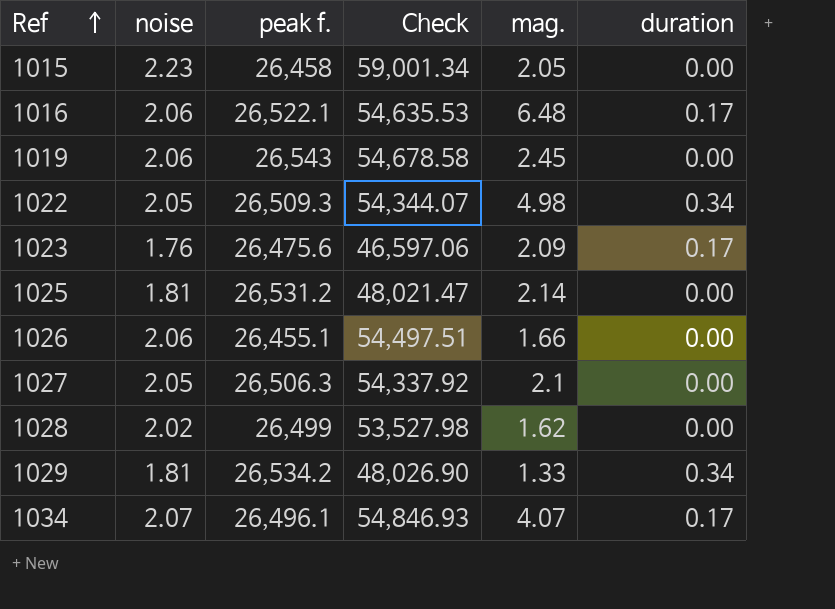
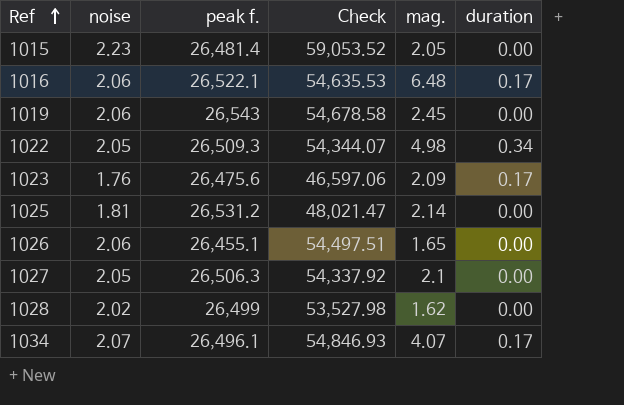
row 1029: 1.81 | 26,534.2 | 48,026.90 | 1.33 | 0.34 -> none
1015 | peak f.: 26,458 -> 26,481.4
1015 | Check: 59,001.34 -> 59,053.52
1026 | mag.: 1.66 -> 1.65

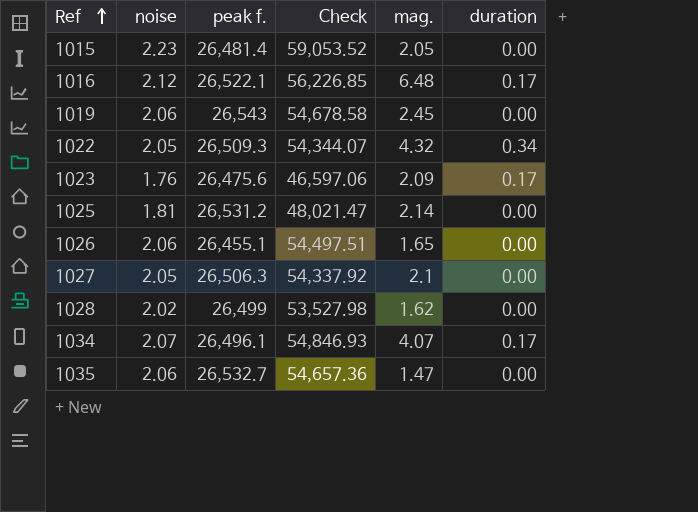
1016 | noise: 2.06 -> 2.12
1016 | Check: 54,635.53 -> 56,226.85
1022 | mag.: 4.98 -> 4.32
row 1035: none -> 2.06 | 26,532.7 | 54,657.36 | 1.47 | 0.00

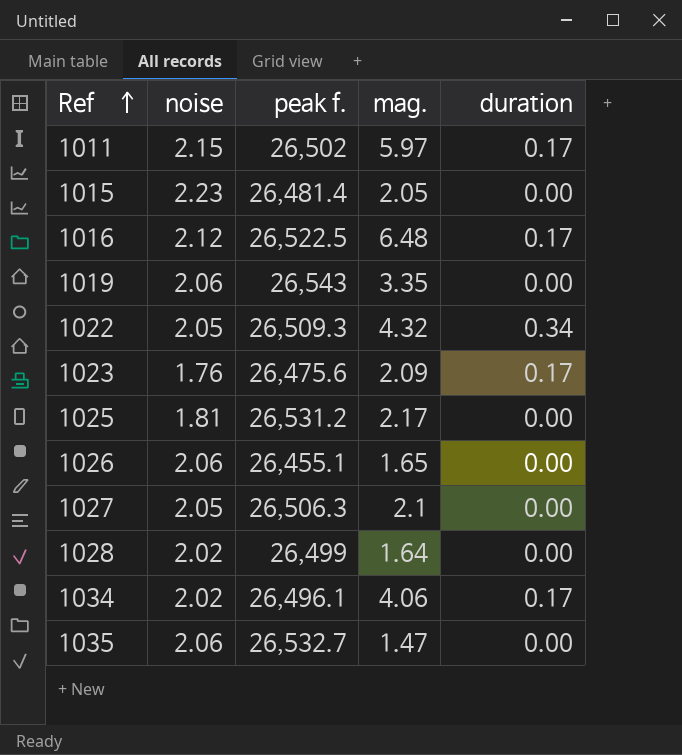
column Check | formula: [noise] * [peak f.] -> none
row 1011: none -> 2.15 | 26,502 | 5.97 | 0.17
1016 | peak f.: 26,522.1 -> 26,522.5
1019 | mag.: 2.45 -> 3.35
1025 | mag.: 2.14 -> 2.17
1028 | mag.: 1.62 -> 1.64
1034 | noise: 2.07 -> 2.02
1034 | mag.: 4.07 -> 4.06

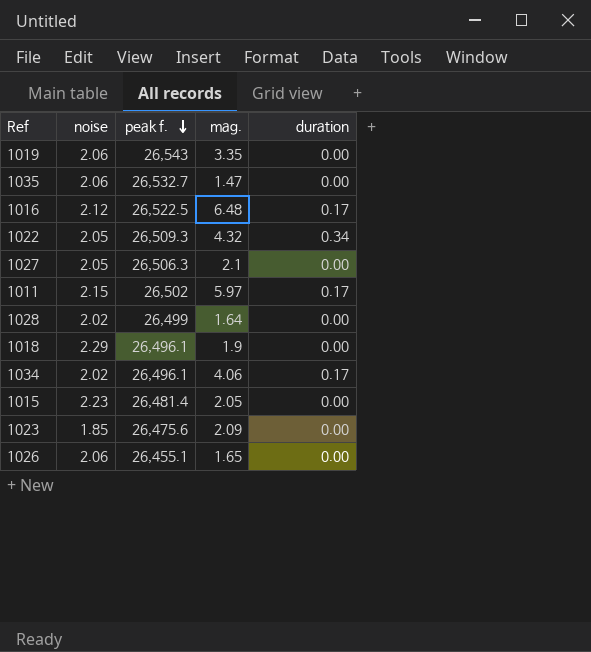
row order: Ref ascending -> peak f. descending
row 1025: 1.81 | 26,531.2 | 2.17 | 0.00 -> none
row 1018: none -> 2.29 | 26,496.1 | 1.9 | 0.00
1023 | noise: 1.76 -> 1.85
1023 | duration: 0.17 -> 0.00

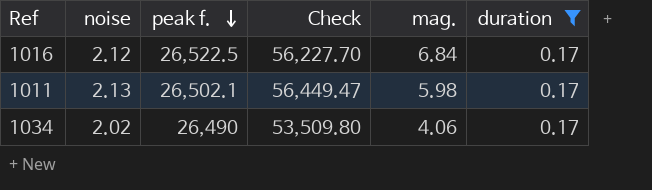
filter: none -> duration = 0.17
column Check | formula: none -> [noise] * [peak f.]
1016 | mag.: 6.48 -> 6.84
1011 | noise: 2.15 -> 2.13
1011 | peak f.: 26,502 -> 26,502.1
1011 | mag.: 5.97 -> 5.98
1034 | peak f.: 26,496.1 -> 26,490

